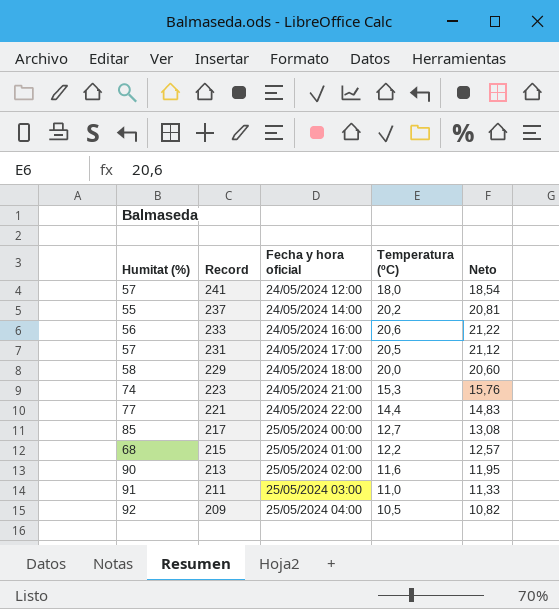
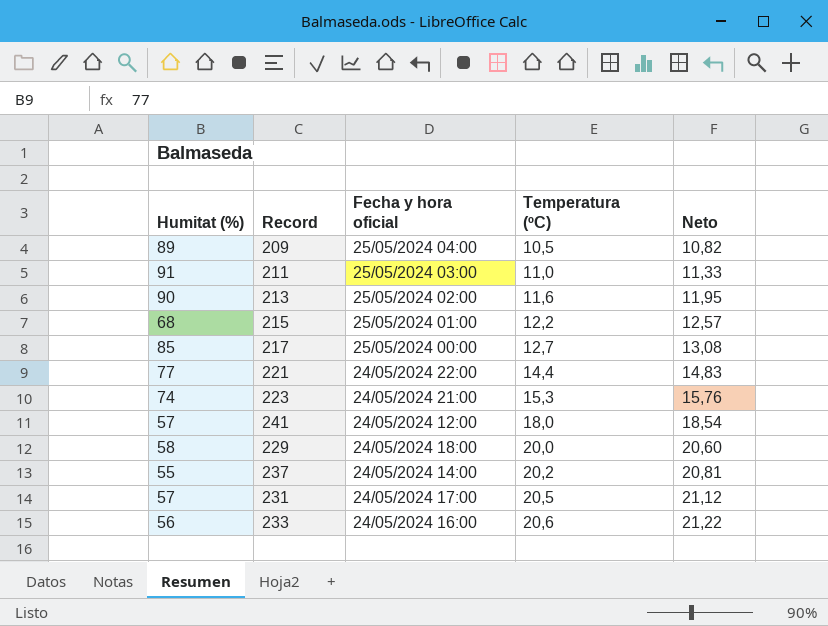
row order: Record descending -> Temperatura (ºC) ascending
209 | Humitat (%): 92 -> 89

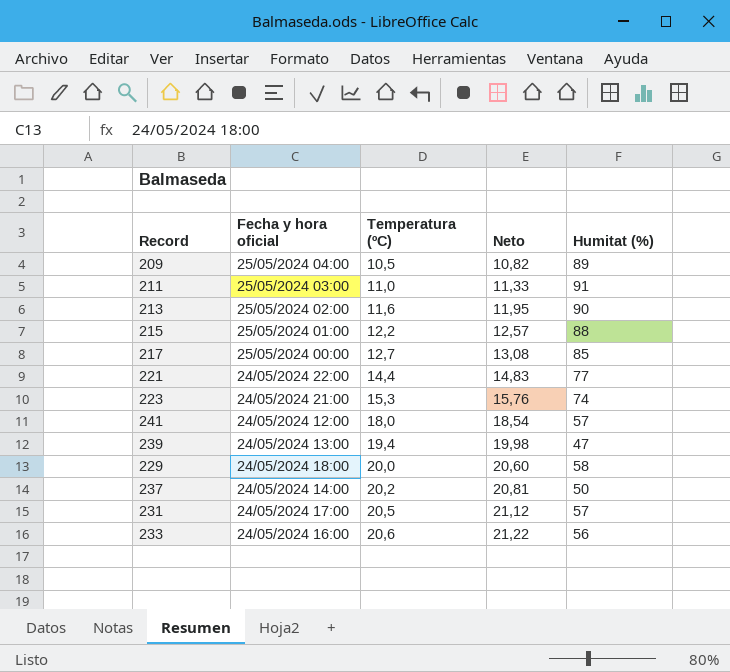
column Humitat (%) | position: 1 -> 5
215 | Humitat (%): 68 -> 88
row 239: none -> 24/05/2024 13:00 | 19,4 | 19,98 | 47
237 | Humitat (%): 55 -> 50

